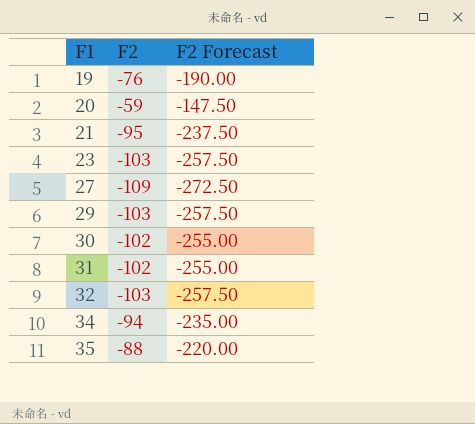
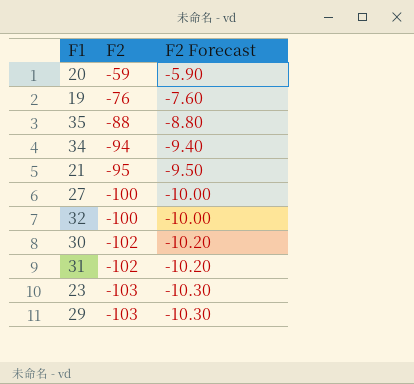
row order: F1 ascending -> F2 descending
column F2 Forecast | formula: [F2] * 2.5 -> [F2] * 0.1
27 | F2: -109 -> -100
32 | F2: -103 -> -100

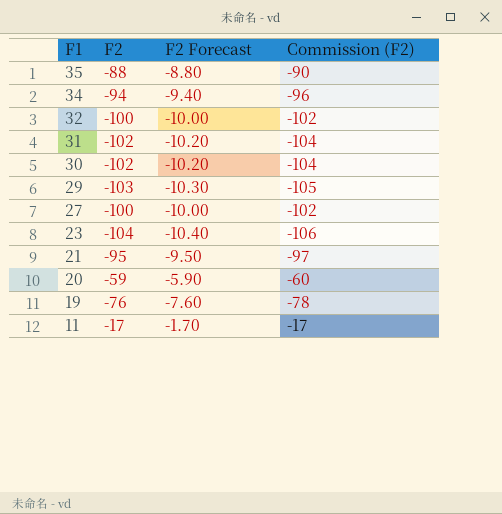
row order: F2 descending -> F1 descending
column Commission (F2) | formula: none -> [F2] * 1.02
23 | F2: -103 -> -104
23 | F2 Forecast: -10.30 -> -10.40
row 11: none -> -17 | -1.70 | -17

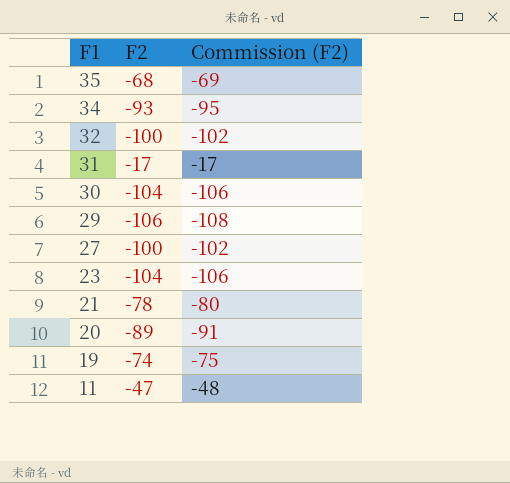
column F2 Forecast | formula: [F2] * 0.1 -> none
35 | F2: -88 -> -68
35 | Commission (F2): -90 -> -69
34 | F2: -94 -> -93
34 | Commission (F2): -96 -> -95
31 | F2: -102 -> -17
31 | Commission (F2): -104 -> -17
30 | F2: -102 -> -104
30 | Commission (F2): -104 -> -106
29 | F2: -103 -> -106
29 | Commission (F2): -105 -> -108
21 | F2: -95 -> -78
21 | Commission (F2): -97 -> -80
20 | F2: -59 -> -89
20 | Commission (F2): -60 -> -91
19 | F2: -76 -> -74
19 | Commission (F2): -78 -> -75
11 | F2: -17 -> -47
11 | Commission (F2): -17 -> -48

